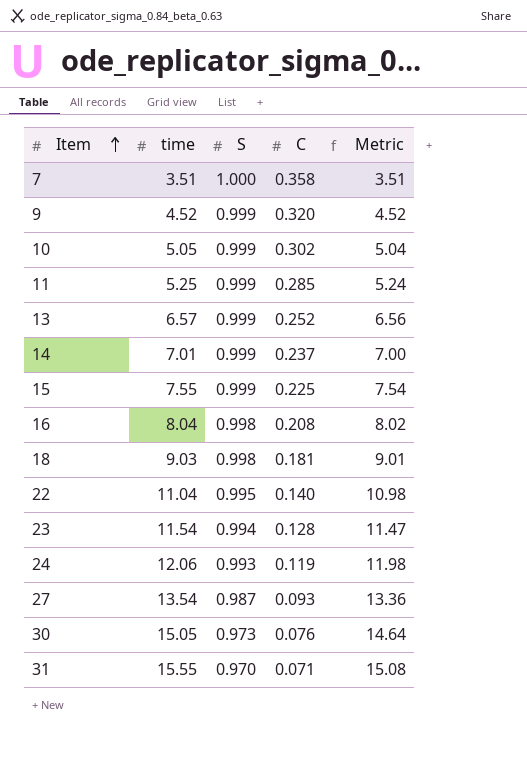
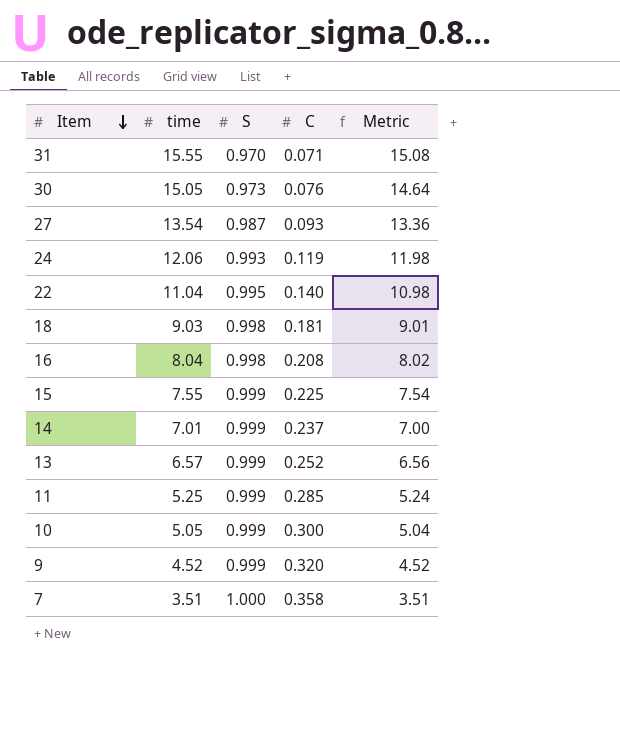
row order: Item ascending -> Item descending
row 23: 11.54 | 0.994 | 0.128 | 11.47 -> none
10 | C: 0.302 -> 0.300

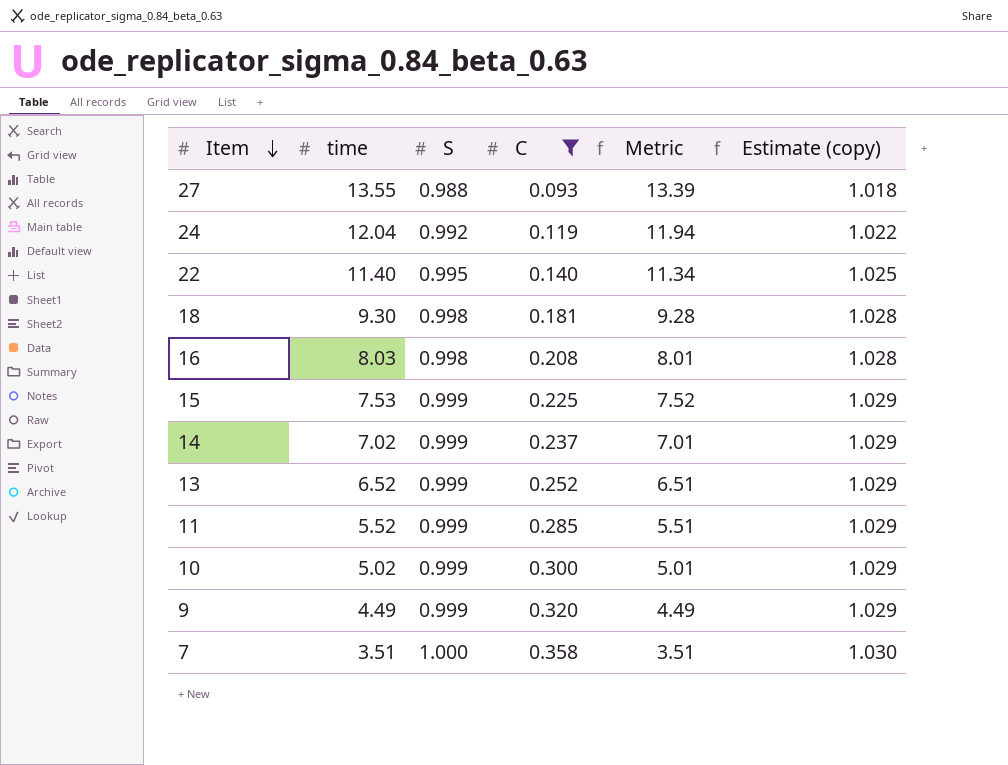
filter: none -> C >= 0.093
column Estimate (copy) | formula: none -> [S] * 1.03
27 | time: 13.54 -> 13.55
27 | S: 0.987 -> 0.988
27 | Metric: 13.36 -> 13.39
24 | time: 12.06 -> 12.04
24 | S: 0.993 -> 0.992
24 | Metric: 11.98 -> 11.94
22 | time: 11.04 -> 11.40
22 | Metric: 10.98 -> 11.34
18 | time: 9.03 -> 9.30
18 | Metric: 9.01 -> 9.28
16 | time: 8.04 -> 8.03
16 | Metric: 8.02 -> 8.01
15 | time: 7.55 -> 7.53
15 | Metric: 7.54 -> 7.52
14 | time: 7.01 -> 7.02
14 | Metric: 7.00 -> 7.01
13 | time: 6.57 -> 6.52
13 | Metric: 6.56 -> 6.51
11 | time: 5.25 -> 5.52
11 | Metric: 5.24 -> 5.51
10 | time: 5.05 -> 5.02
10 | Metric: 5.04 -> 5.01
9 | time: 4.52 -> 4.49
9 | Metric: 4.52 -> 4.49

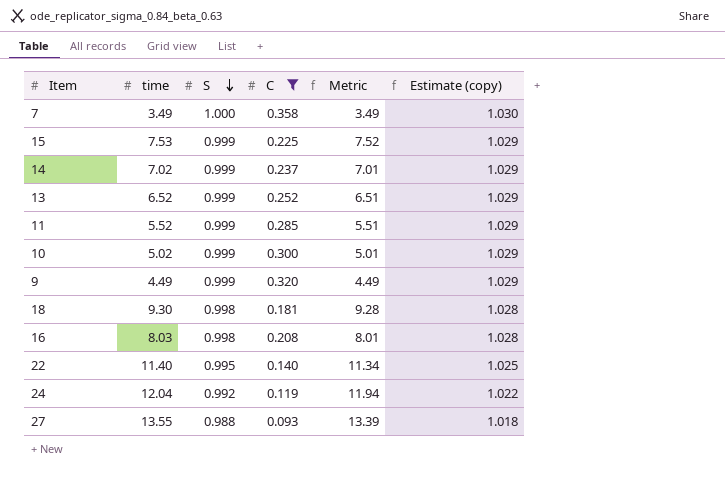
row order: Item descending -> S descending
7 | time: 3.51 -> 3.49
7 | Metric: 3.51 -> 3.49

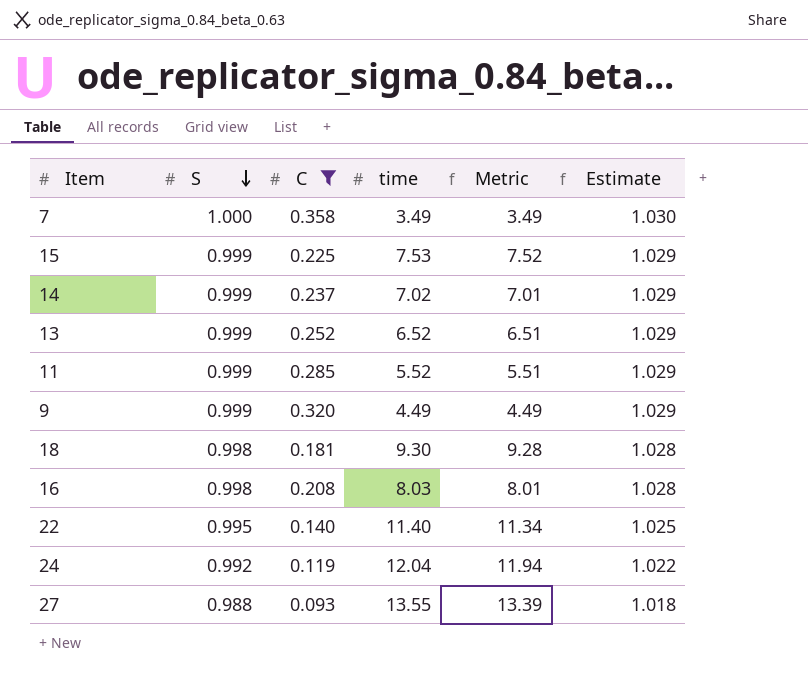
column time | position: 2 -> 4
column name: Estimate (copy) -> Estimate
row 10: 5.02 | 0.999 | 0.300 | 5.01 | 1.029 -> none

